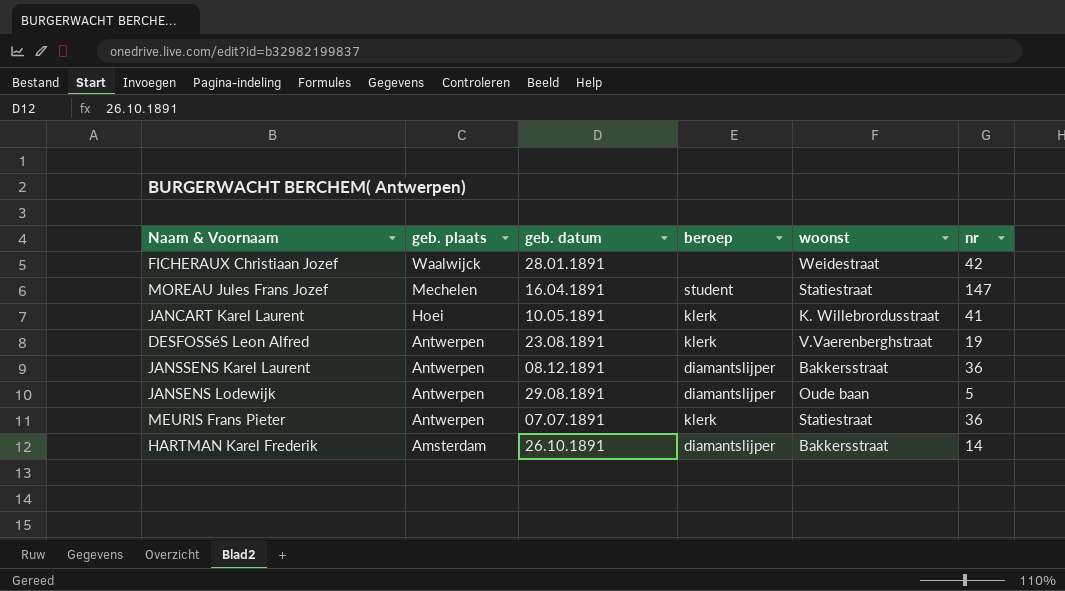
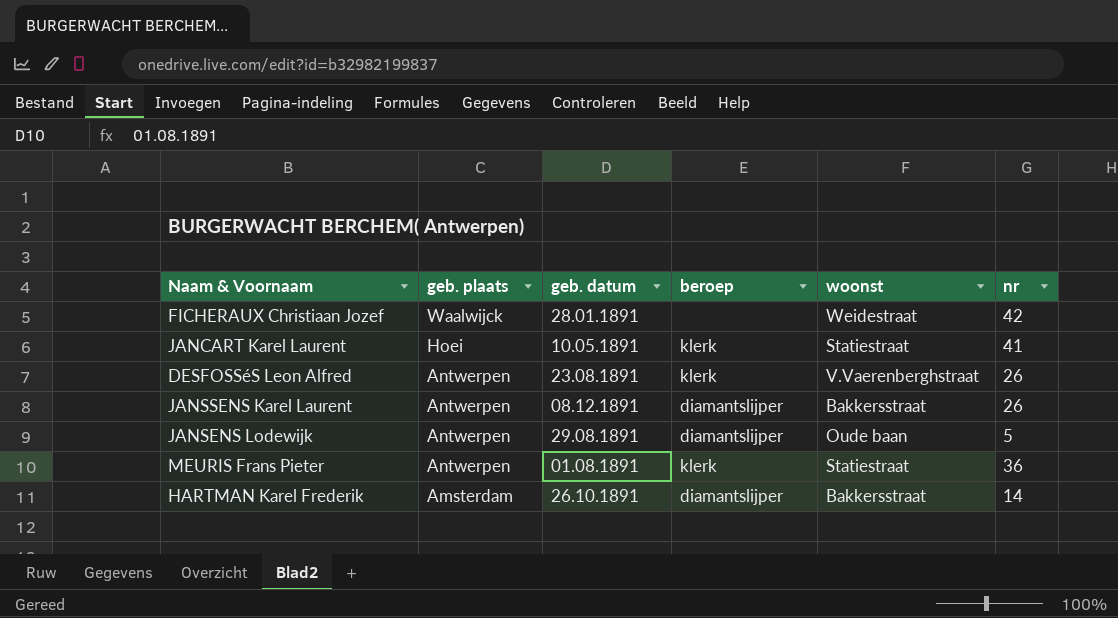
row MOREAU Jules Frans Jozef: Mechelen | 16.04.1891 | student | Statiestraat | 147 -> none
JANCART Karel Laurent | woonst: K. Willebrordusstraat -> Statiestraat
DESFOSSéS Leon Alfred | nr: 19 -> 26
JANSSENS Karel Laurent | nr: 36 -> 26
MEURIS Frans Pieter | geb. datum: 07.07.1891 -> 01.08.1891

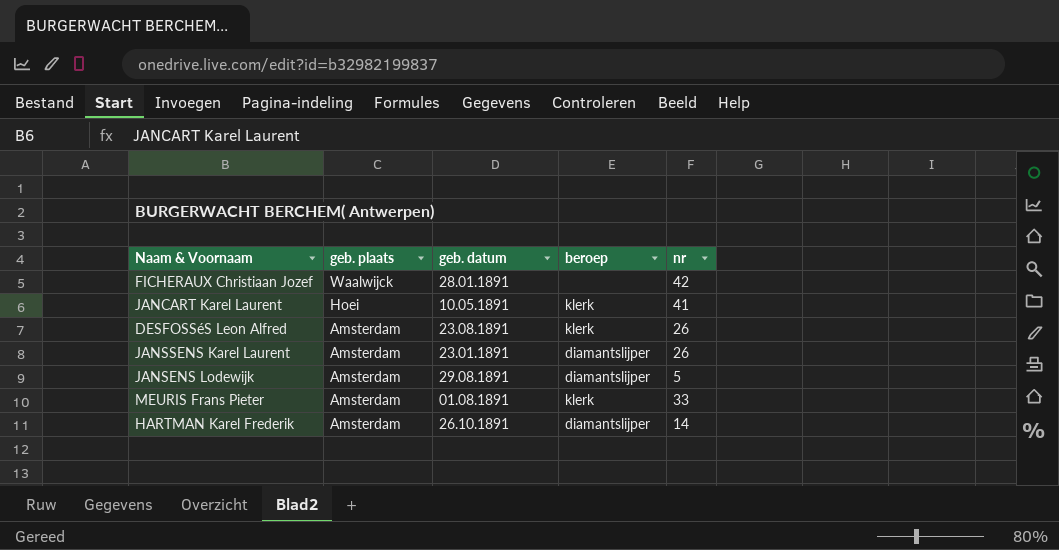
column woonst | position: 5 -> none
DESFOSSéS Leon Alfred | geb. plaats: Antwerpen -> Amsterdam
JANSSENS Karel Laurent | geb. plaats: Antwerpen -> Amsterdam
JANSSENS Karel Laurent | geb. datum: 08.12.1891 -> 23.01.1891
JANSENS Lodewijk | geb. plaats: Antwerpen -> Amsterdam
MEURIS Frans Pieter | geb. plaats: Antwerpen -> Amsterdam
MEURIS Frans Pieter | nr: 36 -> 33

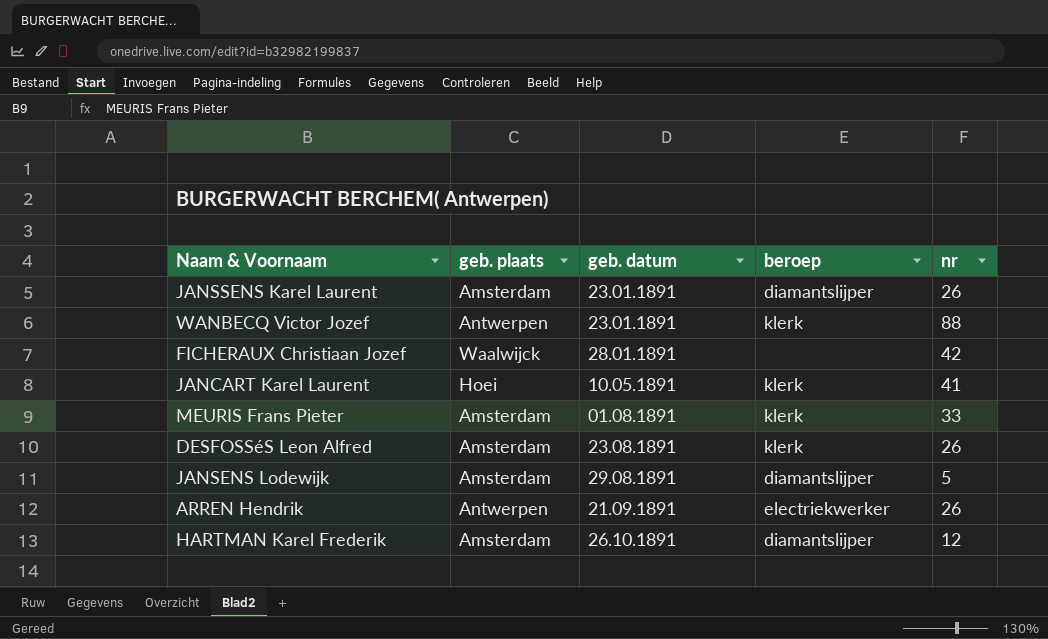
row order: geb. plaats descending -> geb. datum ascending
row WANBECQ Victor Jozef: none -> Antwerpen | 23.01.1891 | klerk | 88
row ARREN Hendrik: none -> Antwerpen | 21.09.1891 | electriekwerker | 26
HARTMAN Karel Frederik | nr: 14 -> 12

